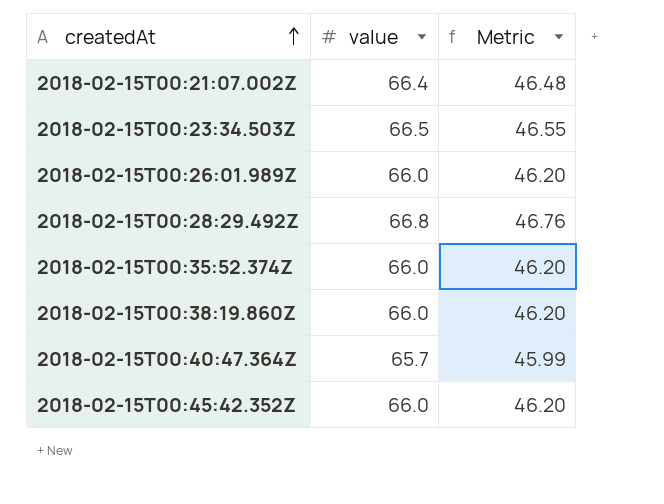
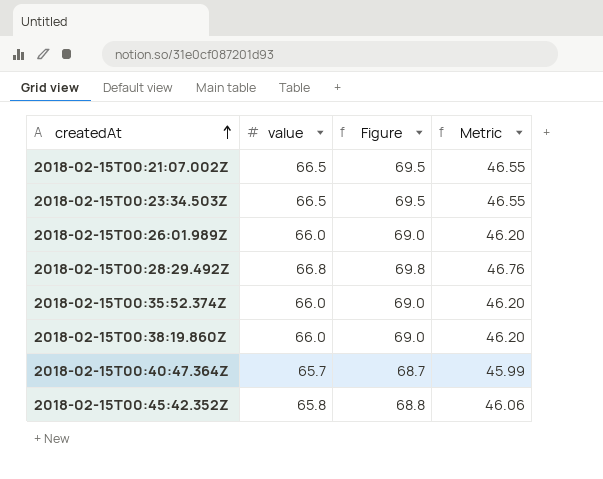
column Figure | formula: none -> [value] + 3
2018-02-15T00:21:07.002Z | value: 66.4 -> 66.5
2018-02-15T00:21:07.002Z | Metric: 46.48 -> 46.55
2018-02-15T00:45:42.352Z | value: 66.0 -> 65.8
2018-02-15T00:45:42.352Z | Metric: 46.20 -> 46.06

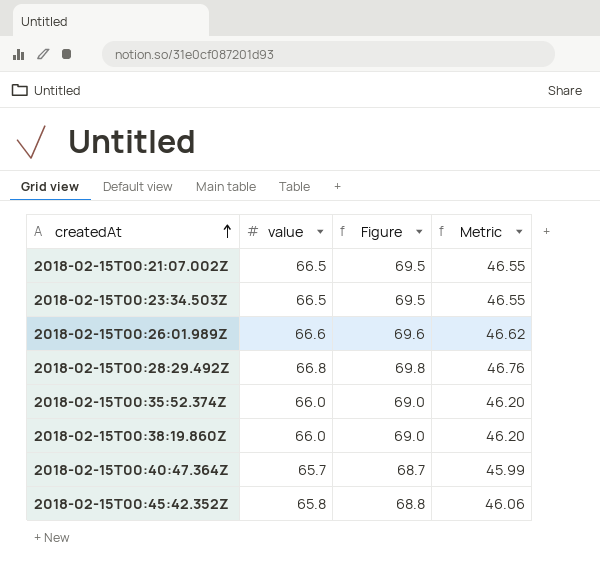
2018-02-15T00:26:01.989Z | value: 66.0 -> 66.6
2018-02-15T00:26:01.989Z | Figure: 69.0 -> 69.6
2018-02-15T00:26:01.989Z | Metric: 46.20 -> 46.62

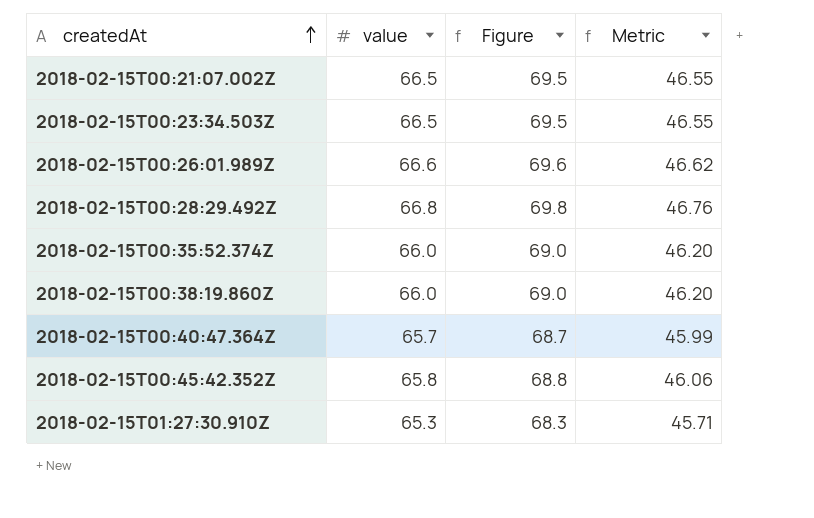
row 2018-02-15T01:27:30.910Z: none -> 65.3 | 68.3 | 45.71

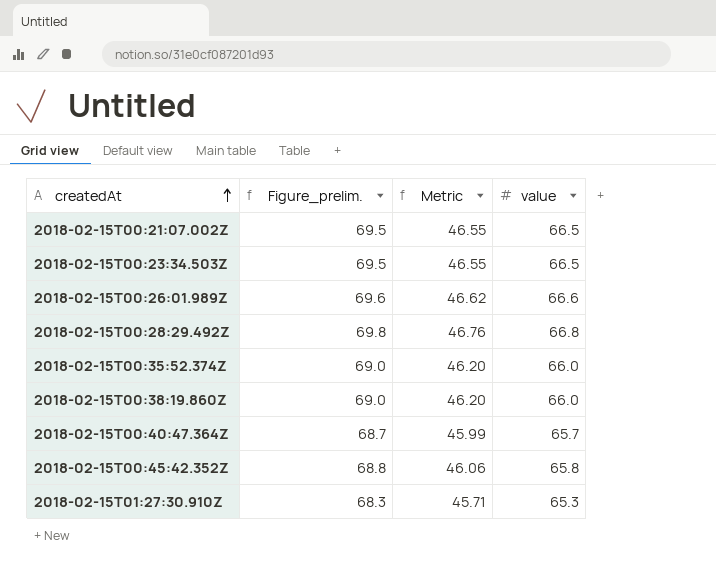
column name: Figure -> Figure_prelim.
column value | position: 2 -> 4

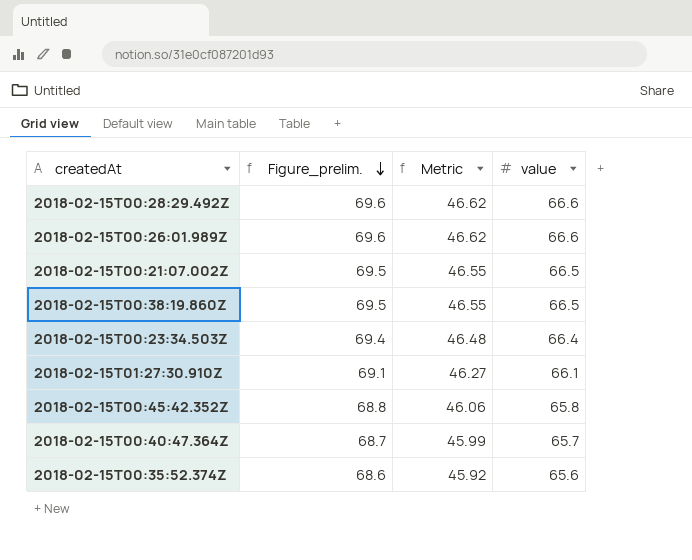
row order: createdAt ascending -> Figure_prelim. descending
2018-02-15T00:28:29.492Z | Figure_prelim.: 69.8 -> 69.6
2018-02-15T00:28:29.492Z | Metric: 46.76 -> 46.62
2018-02-15T00:28:29.492Z | value: 66.8 -> 66.6
2018-02-15T00:38:19.860Z | Figure_prelim.: 69.0 -> 69.5
2018-02-15T00:38:19.860Z | Metric: 46.20 -> 46.55
2018-02-15T00:38:19.860Z | value: 66.0 -> 66.5
2018-02-15T00:23:34.503Z | Figure_prelim.: 69.5 -> 69.4
2018-02-15T00:23:34.503Z | Metric: 46.55 -> 46.48
2018-02-15T00:23:34.503Z | value: 66.5 -> 66.4
2018-02-15T01:27:30.910Z | Figure_prelim.: 68.3 -> 69.1
2018-02-15T01:27:30.910Z | Metric: 45.71 -> 46.27
2018-02-15T01:27:30.910Z | value: 65.3 -> 66.1
2018-02-15T00:35:52.374Z | Figure_prelim.: 69.0 -> 68.6
2018-02-15T00:35:52.374Z | Metric: 46.20 -> 45.92
2018-02-15T00:35:52.374Z | value: 66.0 -> 65.6

